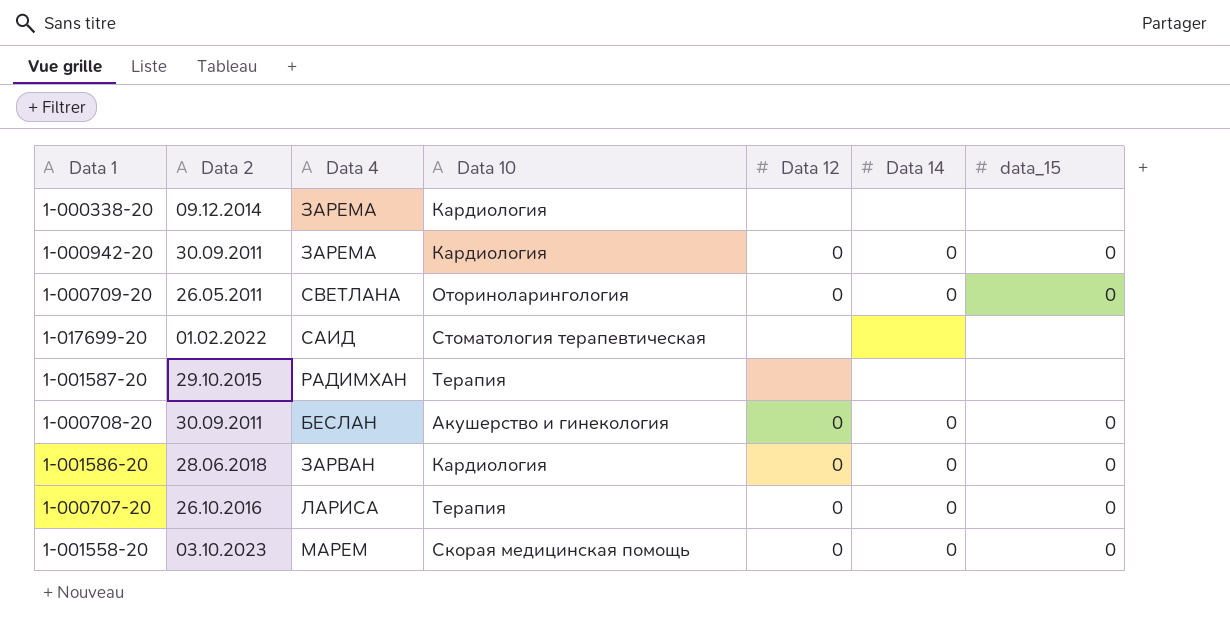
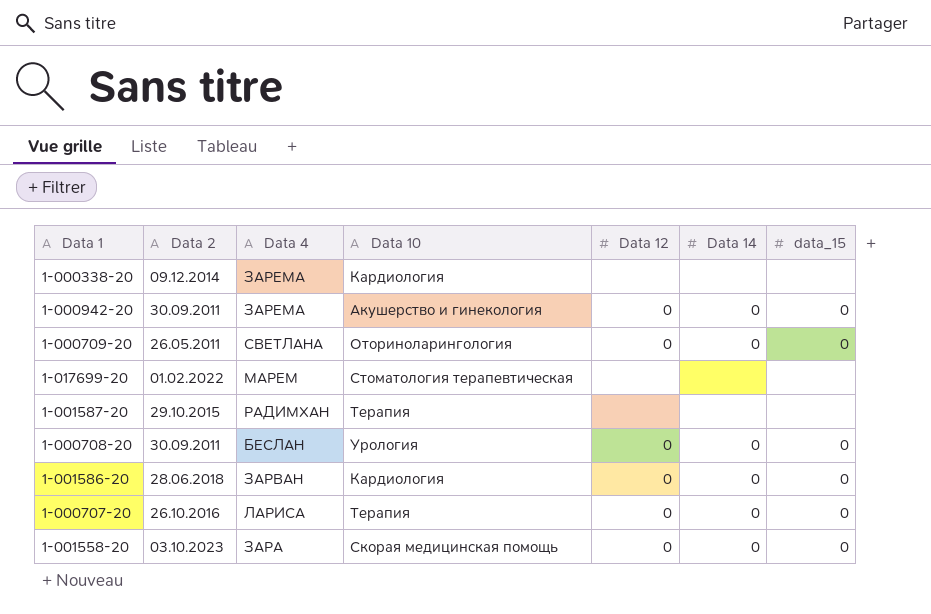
1-000942-20 | Data 10: Кардиология -> Акушерство и гинекология
1-017699-20 | Data 4: САИД -> МАРЕМ
1-000708-20 | Data 10: Акушерство и гинекология -> Урология
1-001558-20 | Data 4: МАРЕМ -> ЗАРА

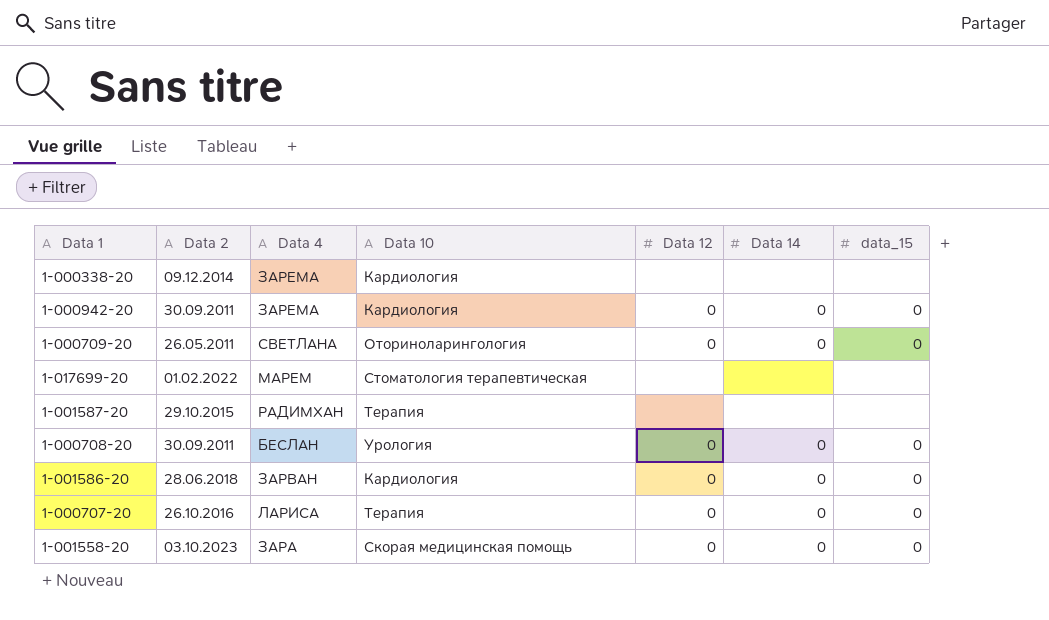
1-000942-20 | Data 10: Акушерство и гинекология -> Кардиология

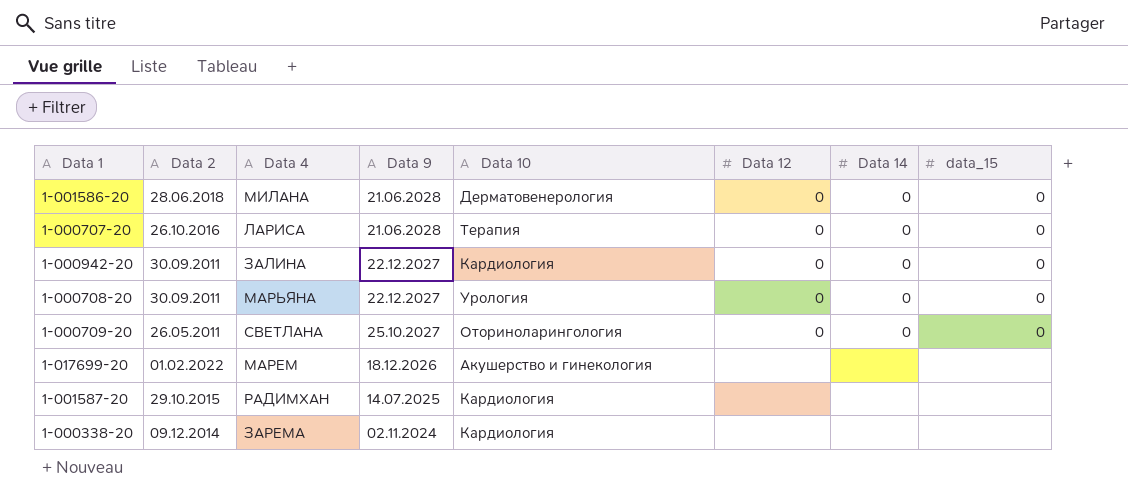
row order: none -> Data 9 descending
column Data 9 | position: none -> 4
row 1-001558-20: 03.10.2023 | ЗАРА | Скорая медицинская помощь | 0 | 0 | 0 -> none
1-001586-20 | Data 4: ЗАРВАН -> МИЛАНА
1-001586-20 | Data 10: Кардиология -> Дерматовенерология
1-000942-20 | Data 4: ЗАРЕМА -> ЗАЛИНА
1-000708-20 | Data 4: БЕСЛАН -> МАРЬЯНА
1-017699-20 | Data 10: Стоматология терапевтическая -> Акушерство и гинекология
1-001587-20 | Data 10: Терапия -> Кардиология

